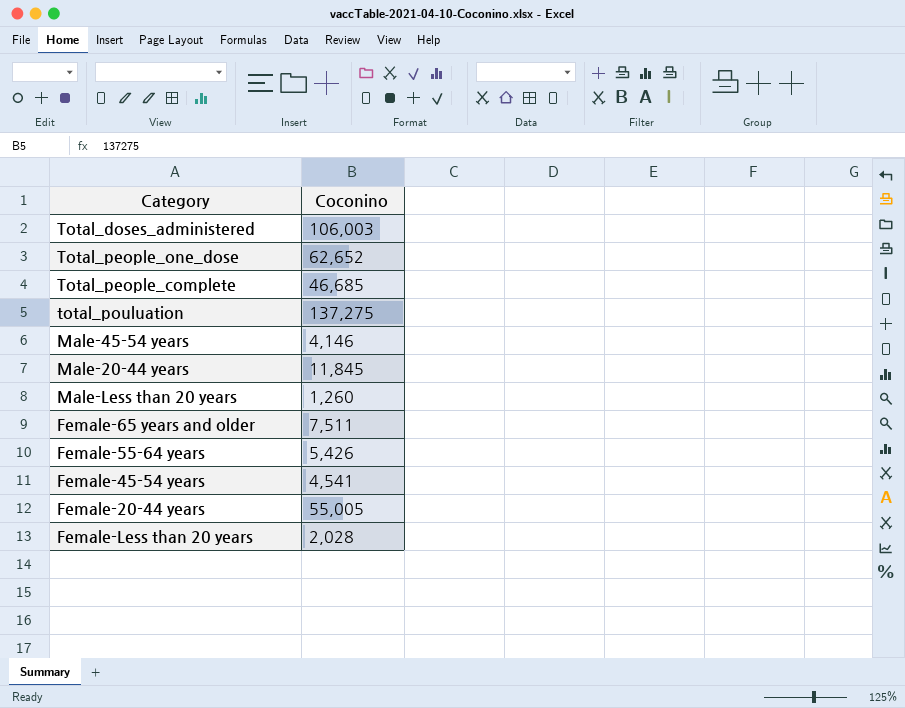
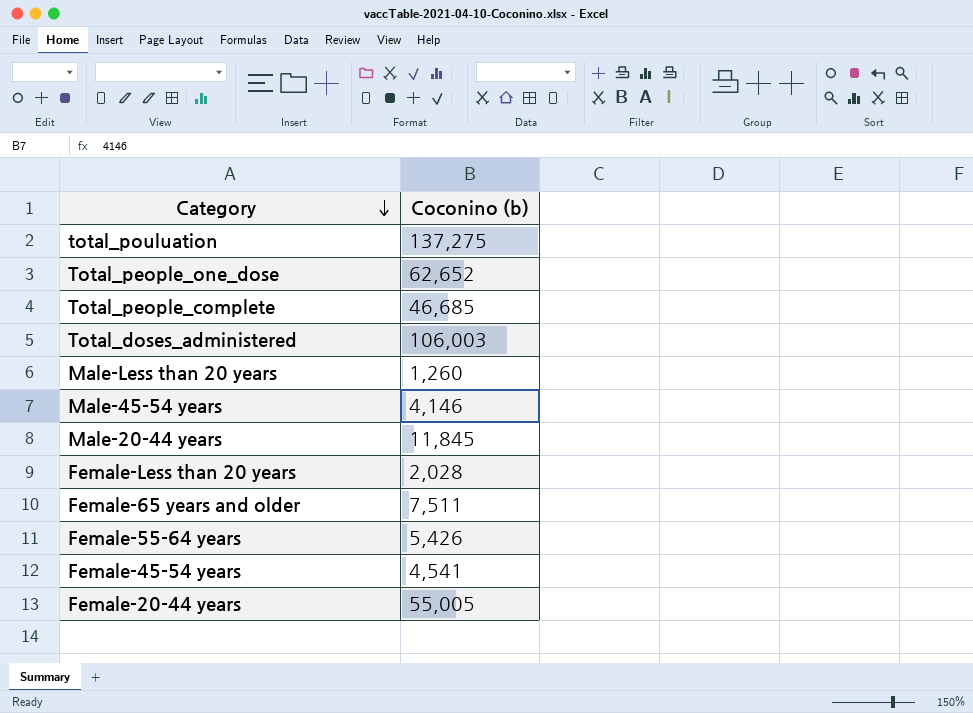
row order: none -> Category descending
column name: Coconino -> Coconino (b)

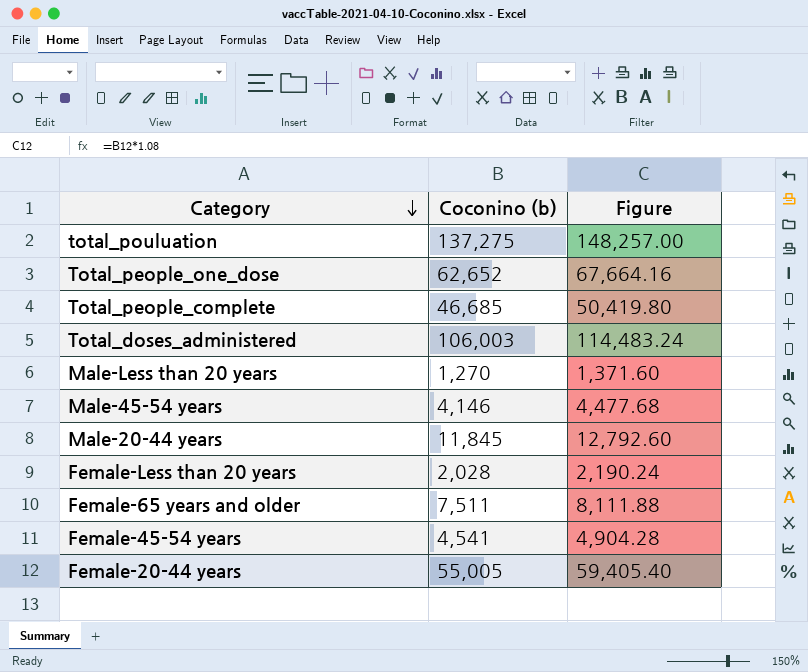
column Figure | formula: none -> [Coconino (b)] * 1.08
row Female-55-64 years: 5,426 -> none
Male-Less than 20 years | Coconino (b): 1,260 -> 1,270

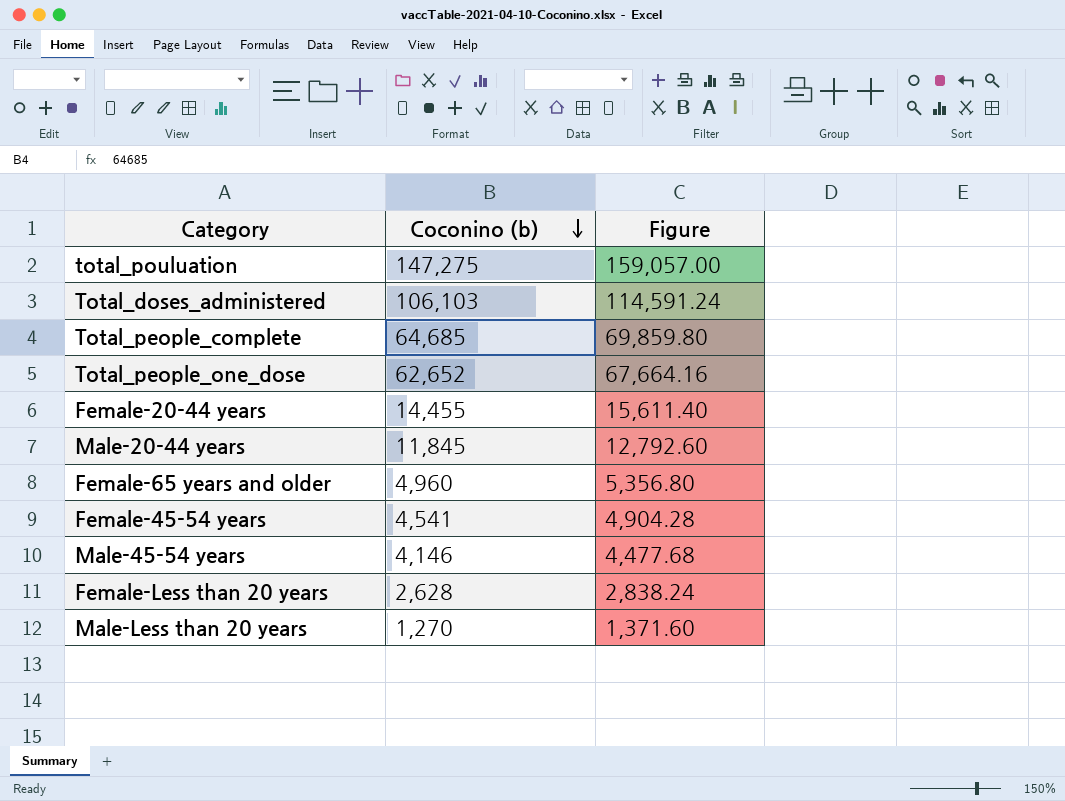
row order: Category descending -> Coconino (b) descending
total_pouluation | Coconino (b): 137,275 -> 147,275
total_pouluation | Figure: 148,257.00 -> 159,057.00
Total_doses_administered | Coconino (b): 106,003 -> 106,103
Total_doses_administered | Figure: 114,483.24 -> 114,591.24
Total_people_complete | Coconino (b): 46,685 -> 64,685
Total_people_complete | Figure: 50,419.80 -> 69,859.80
Female-20-44 years | Coconino (b): 55,005 -> 14,455
Female-20-44 years | Figure: 59,405.40 -> 15,611.40
Female-65 years and older | Coconino (b): 7,511 -> 4,960
Female-65 years and older | Figure: 8,111.88 -> 5,356.80
Female-Less than 20 years | Coconino (b): 2,028 -> 2,628
Female-Less than 20 years | Figure: 2,190.24 -> 2,838.24

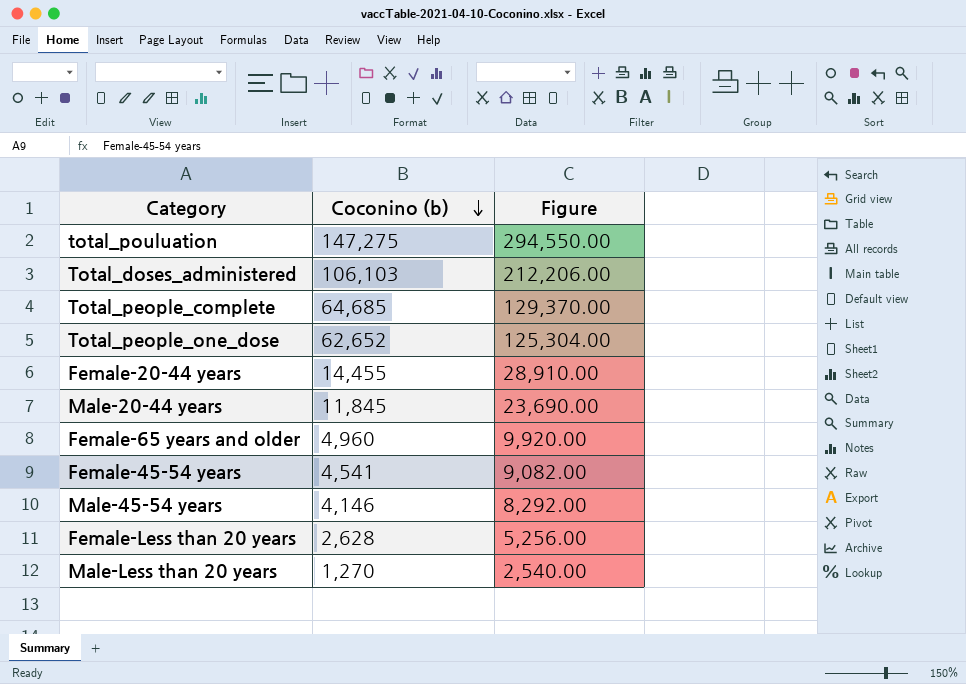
column Figure | formula: [Coconino (b)] * 1.08 -> [Coconino (b)] * 2

